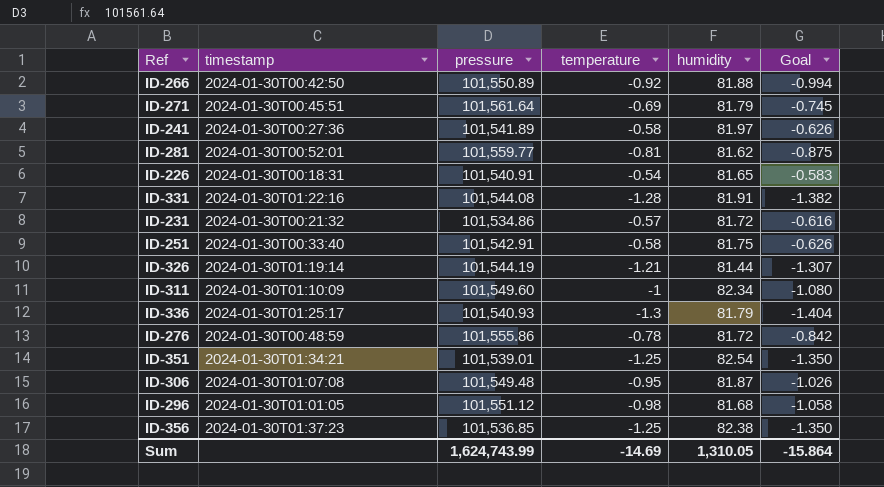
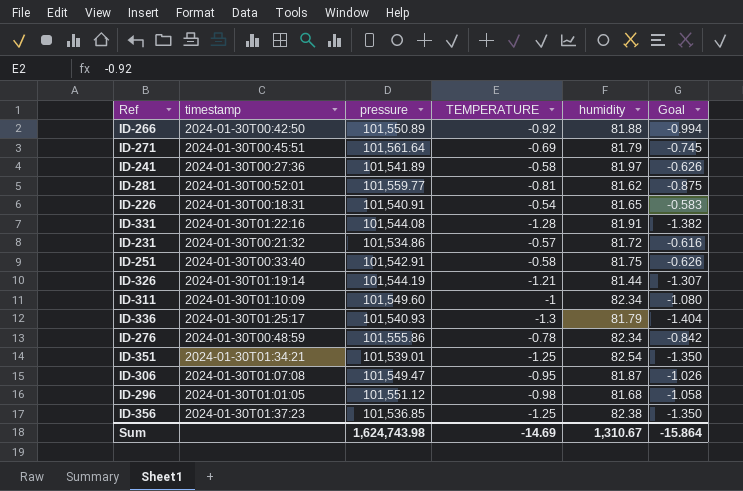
column name: temperature -> TEMPERATURE
ID-276 | humidity: 81.72 -> 82.34
ID-306 | pressure: 101,549.48 -> 101,549.47
Sum | pressure: 1,624,743.99 -> 1,624,743.98
Sum | humidity: 1,310.05 -> 1,310.67

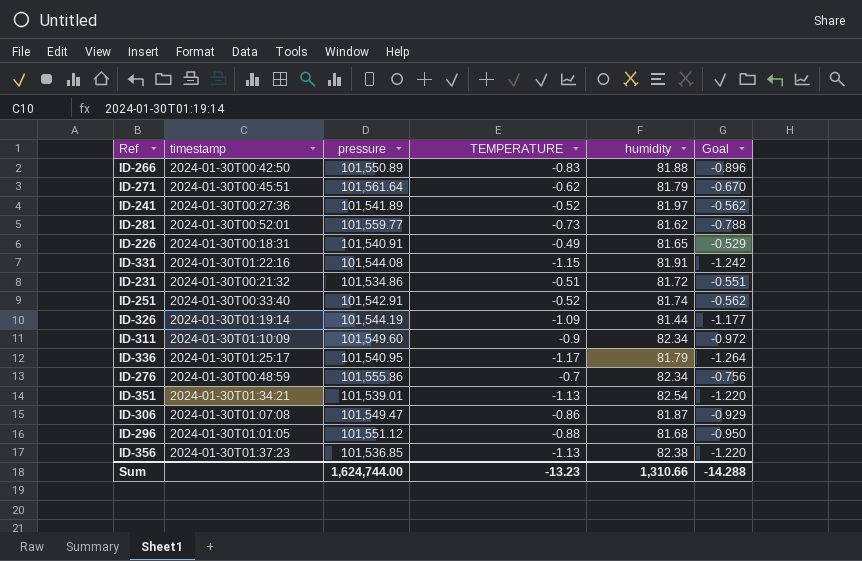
ID-266 | TEMPERATURE: -0.92 -> -0.83
ID-266 | Goal: -0.994 -> -0.896
ID-271 | TEMPERATURE: -0.69 -> -0.62
ID-271 | Goal: -0.745 -> -0.670
ID-241 | TEMPERATURE: -0.58 -> -0.52
ID-241 | Goal: -0.626 -> -0.562
ID-281 | TEMPERATURE: -0.81 -> -0.73
ID-281 | Goal: -0.875 -> -0.788
ID-226 | TEMPERATURE: -0.54 -> -0.49
ID-226 | Goal: -0.583 -> -0.529
ID-331 | TEMPERATURE: -1.28 -> -1.15
ID-331 | Goal: -1.382 -> -1.242
ID-231 | TEMPERATURE: -0.57 -> -0.51
ID-231 | Goal: -0.616 -> -0.551
ID-251 | TEMPERATURE: -0.58 -> -0.52
ID-251 | humidity: 81.75 -> 81.74
ID-251 | Goal: -0.626 -> -0.562
ID-326 | TEMPERATURE: -1.21 -> -1.09
ID-326 | Goal: -1.307 -> -1.177
ID-311 | TEMPERATURE: -1 -> -0.9
ID-311 | Goal: -1.080 -> -0.972
ID-336 | pressure: 101,540.93 -> 101,540.95
ID-336 | TEMPERATURE: -1.3 -> -1.17
ID-336 | Goal: -1.404 -> -1.264
ID-276 | TEMPERATURE: -0.78 -> -0.7
ID-276 | Goal: -0.842 -> -0.756
ID-351 | TEMPERATURE: -1.25 -> -1.13
ID-351 | Goal: -1.350 -> -1.220
ID-306 | TEMPERATURE: -0.95 -> -0.86
ID-306 | Goal: -1.026 -> -0.929
ID-296 | TEMPERATURE: -0.98 -> -0.88
ID-296 | Goal: -1.058 -> -0.950
ID-356 | TEMPERATURE: -1.25 -> -1.13
ID-356 | Goal: -1.350 -> -1.220
Sum | pressure: 1,624,743.98 -> 1,624,744.00
Sum | TEMPERATURE: -14.69 -> -13.23
Sum | humidity: 1,310.67 -> 1,310.66
Sum | Goal: -15.864 -> -14.288

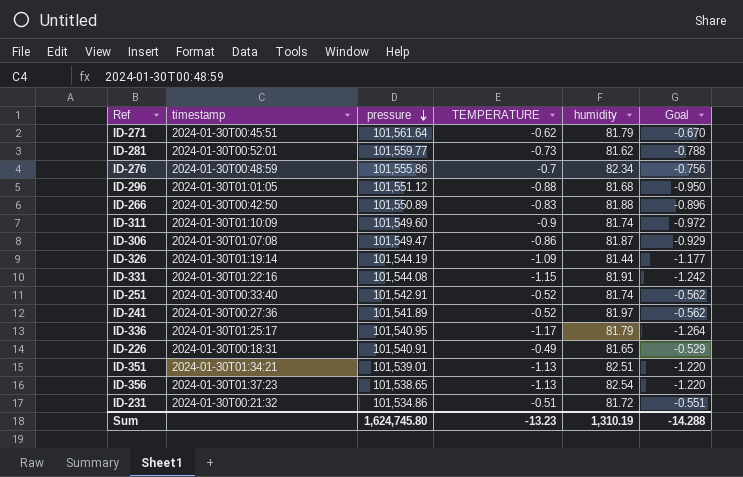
row order: none -> pressure descending
ID-311 | humidity: 82.34 -> 81.74
ID-351 | humidity: 82.54 -> 82.51
ID-356 | pressure: 101,536.85 -> 101,538.65
ID-356 | humidity: 82.38 -> 82.54
Sum | pressure: 1,624,744.00 -> 1,624,745.80
Sum | humidity: 1,310.66 -> 1,310.19

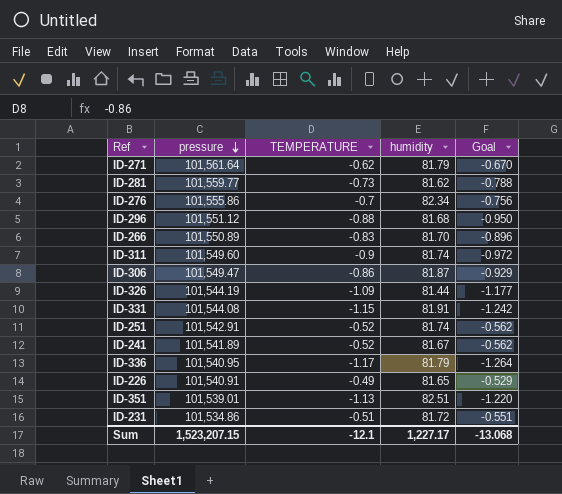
column timestamp | position: 2 -> none
row ID-356: 2024-01-30T01:37:23 | 101,538.65 | -1.13 | 82.54 | -1.220 -> none
ID-266 | humidity: 81.88 -> 81.70
ID-241 | humidity: 81.97 -> 81.67
Sum | pressure: 1,624,745.80 -> 1,523,207.15
Sum | TEMPERATURE: -13.23 -> -12.1
Sum | humidity: 1,310.19 -> 1,227.17
Sum | Goal: -14.288 -> -13.068

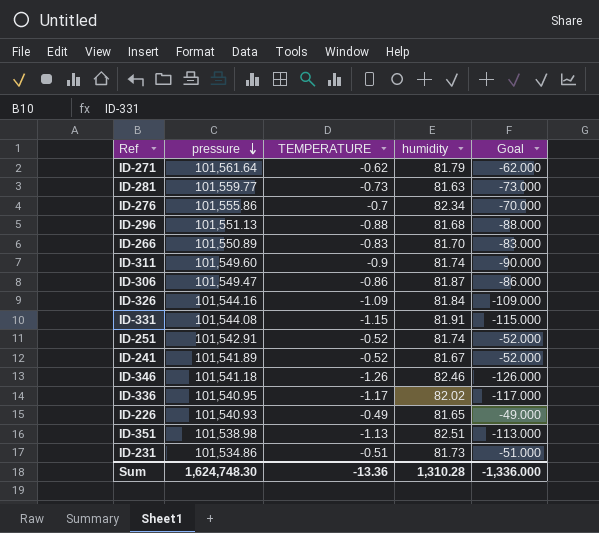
column Goal | formula: [TEMPERATURE] * 1.08 -> [TEMPERATURE] * 100
ID-281 | humidity: 81.62 -> 81.63
ID-296 | pressure: 101,551.12 -> 101,551.13
ID-326 | pressure: 101,544.19 -> 101,544.16
ID-326 | humidity: 81.44 -> 81.84
row ID-346: none -> 101,541.18 | -1.26 | 82.46 | -126.000
ID-336 | humidity: 81.79 -> 82.02
ID-226 | pressure: 101,540.91 -> 101,540.93
ID-351 | pressure: 101,539.01 -> 101,538.98
ID-231 | humidity: 81.72 -> 81.73
Sum | pressure: 1,523,207.15 -> 1,624,748.30
Sum | TEMPERATURE: -12.1 -> -13.36
Sum | humidity: 1,227.17 -> 1,310.28
Sum | Goal: -13.068 -> -1,336.000

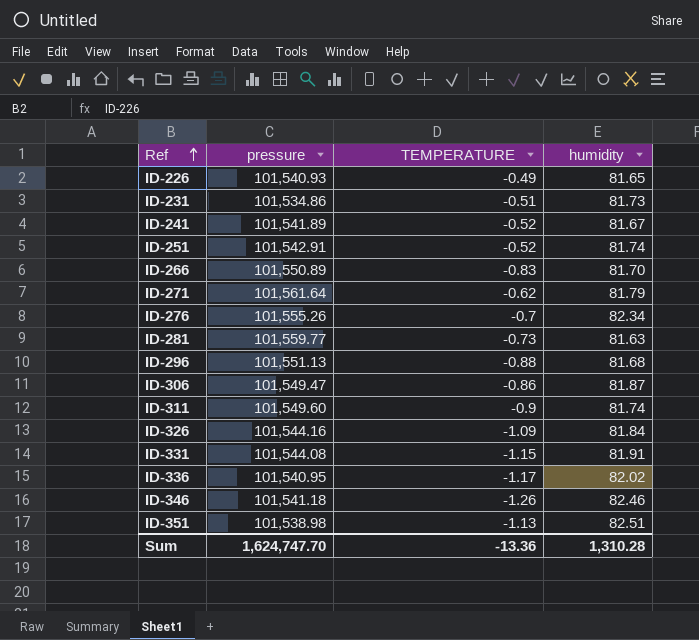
row order: pressure descending -> Ref ascending
column Goal | formula: [TEMPERATURE] * 100 -> none
ID-276 | pressure: 101,555.86 -> 101,555.26
Sum | pressure: 1,624,748.30 -> 1,624,747.70

